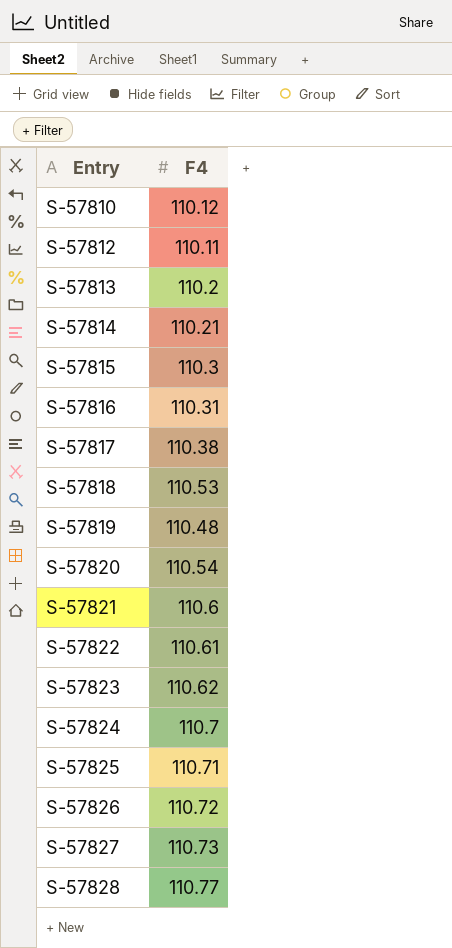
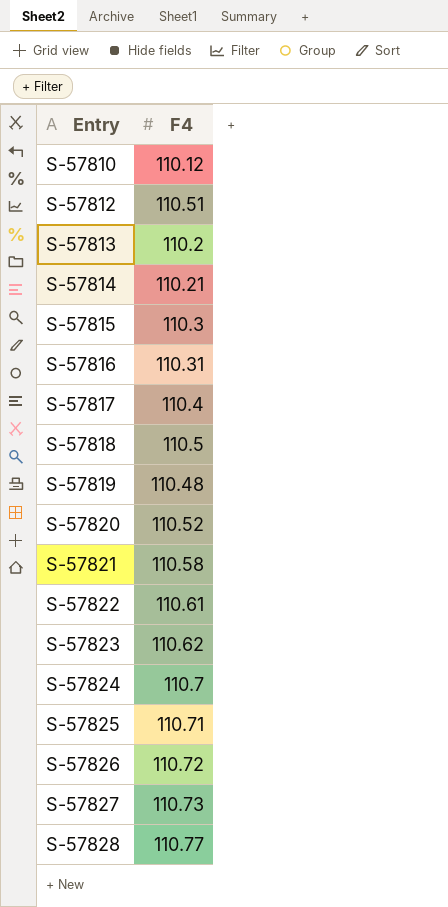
S-57812 | F4: 110.11 -> 110.51
S-57817 | F4: 110.38 -> 110.4
S-57818 | F4: 110.53 -> 110.5
S-57820 | F4: 110.54 -> 110.52
S-57821 | F4: 110.6 -> 110.58

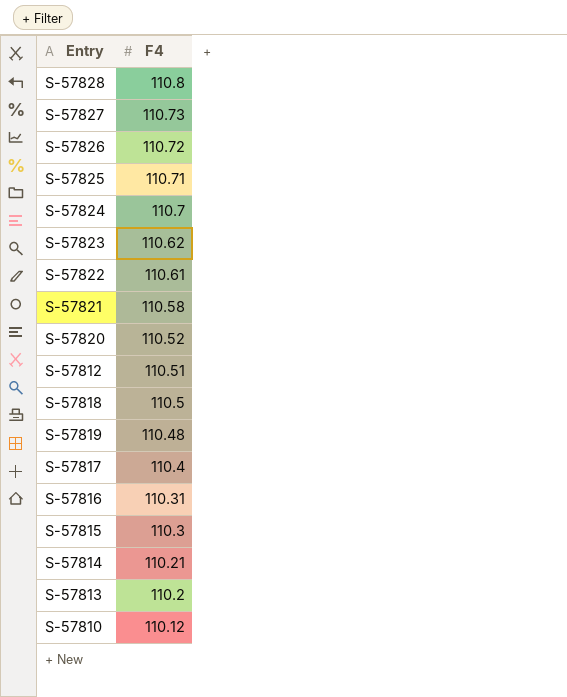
row order: Entry ascending -> F4 descending
S-57828 | F4: 110.77 -> 110.8

